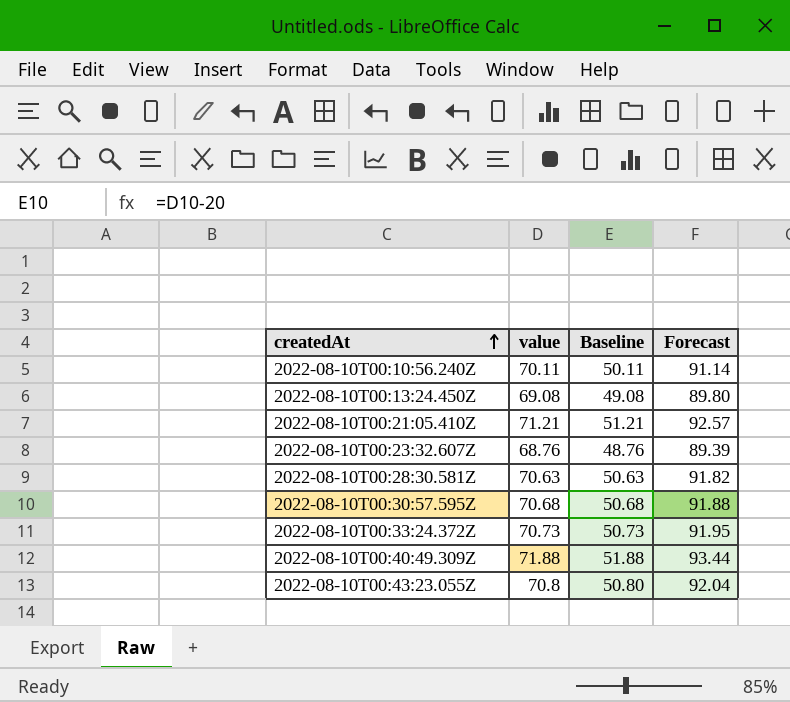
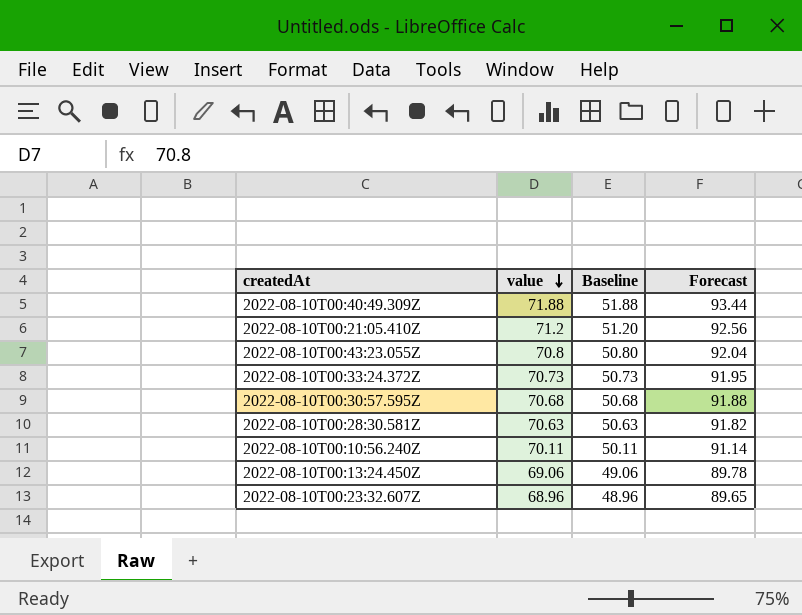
row order: createdAt ascending -> value descending
2022-08-10T00:21:05.410Z | value: 71.21 -> 71.2
2022-08-10T00:21:05.410Z | Baseline: 51.21 -> 51.20
2022-08-10T00:21:05.410Z | Forecast: 92.57 -> 92.56
2022-08-10T00:13:24.450Z | value: 69.08 -> 69.06
2022-08-10T00:13:24.450Z | Baseline: 49.08 -> 49.06
2022-08-10T00:13:24.450Z | Forecast: 89.80 -> 89.78
2022-08-10T00:23:32.607Z | value: 68.76 -> 68.96
2022-08-10T00:23:32.607Z | Baseline: 48.76 -> 48.96
2022-08-10T00:23:32.607Z | Forecast: 89.39 -> 89.65

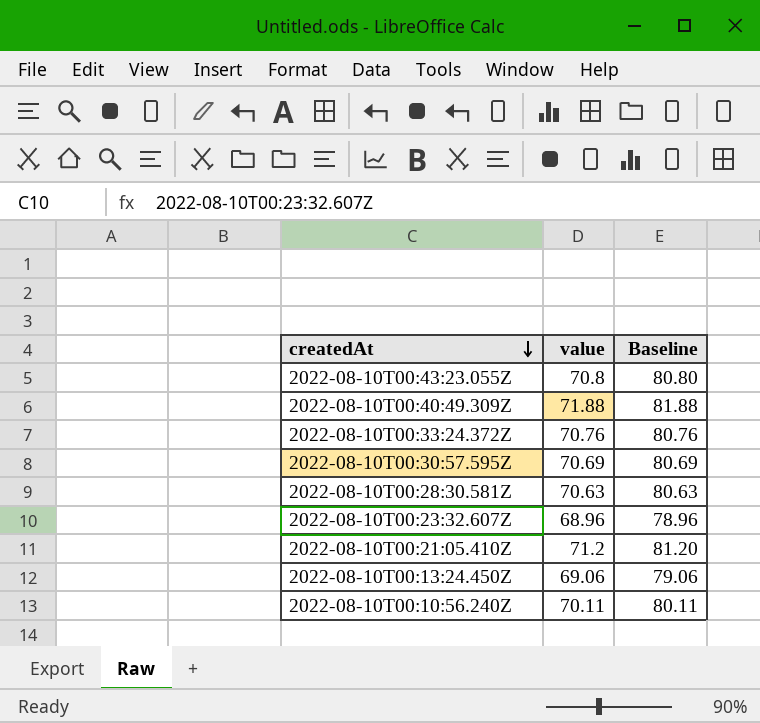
row order: value descending -> createdAt descending
column Forecast | formula: [value] * 1.3 -> none
column Baseline | formula: [value] - 20 -> [value] + 10
2022-08-10T00:33:24.372Z | value: 70.73 -> 70.76
2022-08-10T00:30:57.595Z | value: 70.68 -> 70.69

